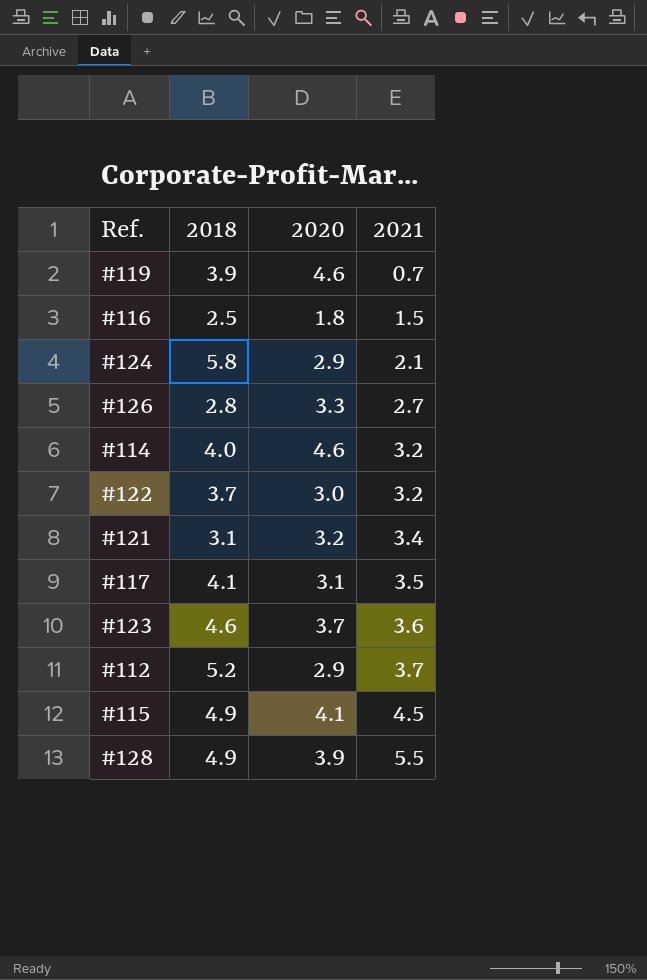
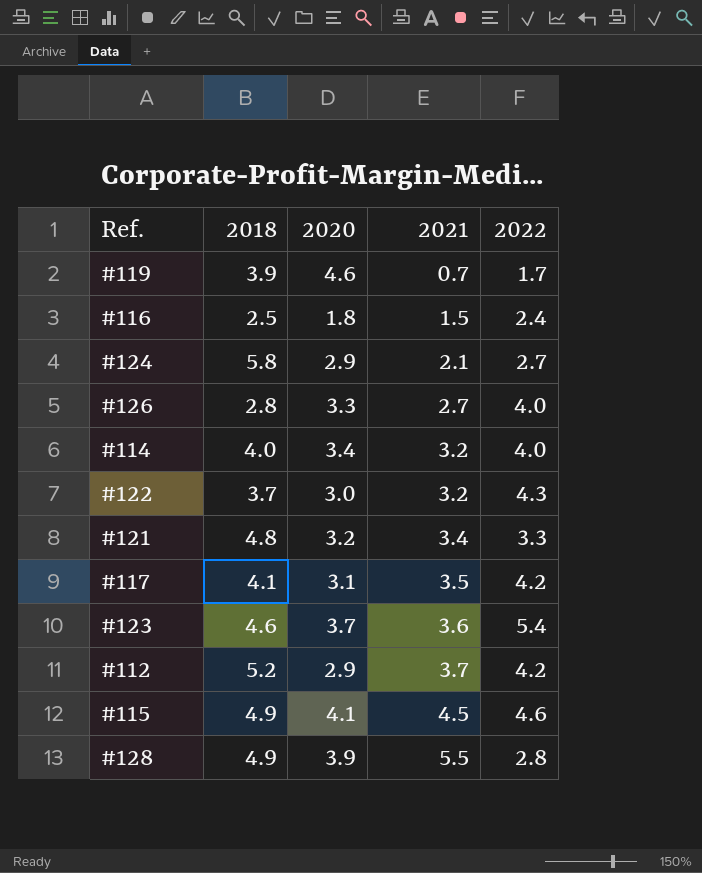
column 2022 | position: none -> 5
#114 | 2020: 4.6 -> 3.4
#121 | 2018: 3.1 -> 4.8

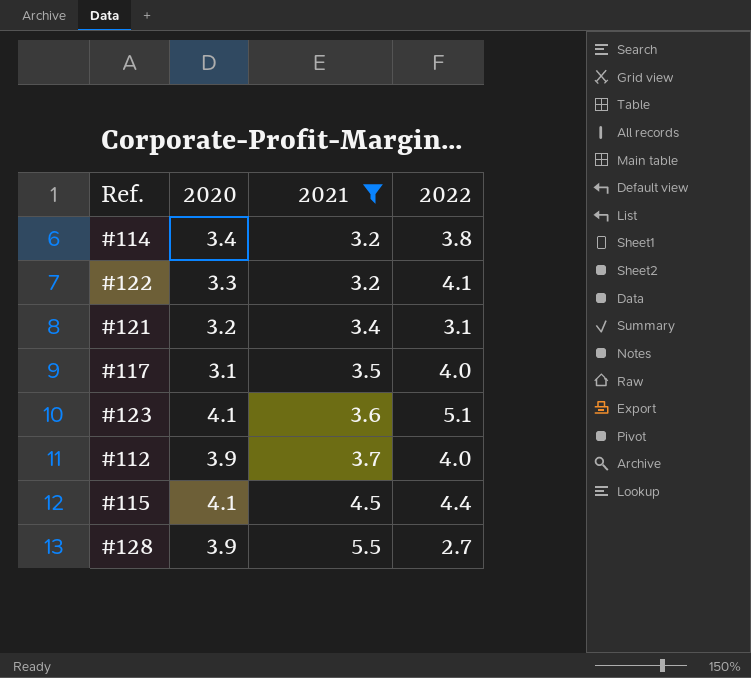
filter: none -> 2021 >= 3.2
column 2018 | position: 2 -> none
#114 | 2022: 4.0 -> 3.8
#122 | 2020: 3.0 -> 3.3
#122 | 2022: 4.3 -> 4.1
#121 | 2022: 3.3 -> 3.1
#117 | 2022: 4.2 -> 4.0
#123 | 2020: 3.7 -> 4.1
#123 | 2022: 5.4 -> 5.1
#112 | 2020: 2.9 -> 3.9
#112 | 2022: 4.2 -> 4.0
#115 | 2022: 4.6 -> 4.4
#128 | 2022: 2.8 -> 2.7

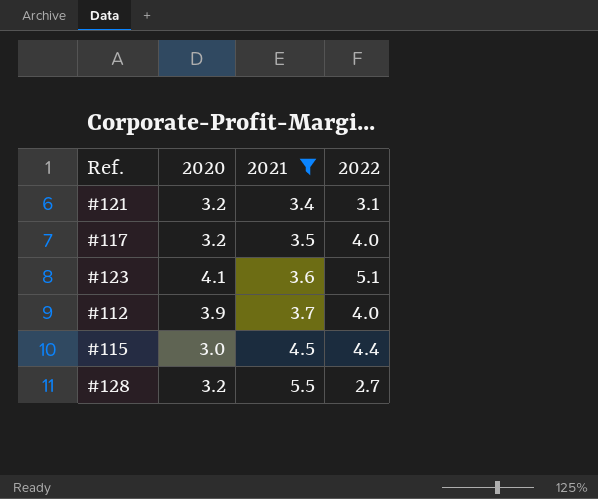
row #114: 3.4 | 3.2 | 3.8 -> none
row #122: 3.3 | 3.2 | 4.1 -> none
#117 | 2020: 3.1 -> 3.2
#115 | 2020: 4.1 -> 3.0
#128 | 2020: 3.9 -> 3.2

